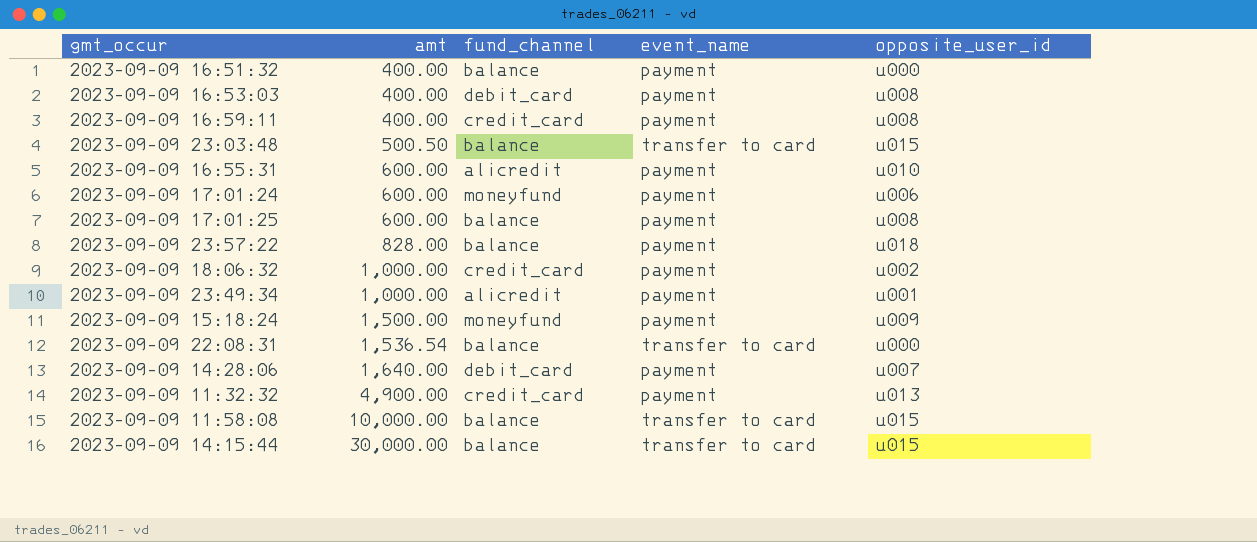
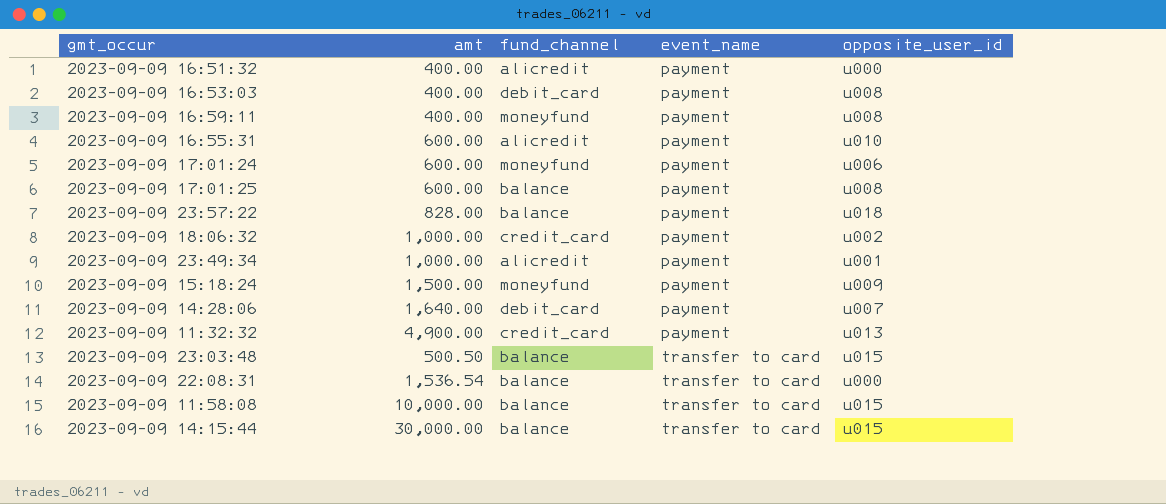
row order: amt ascending -> event_name ascending
2023-09-09 16:51:32 | fund_channel: balance -> alicredit
2023-09-09 16:59:11 | fund_channel: credit_card -> moneyfund

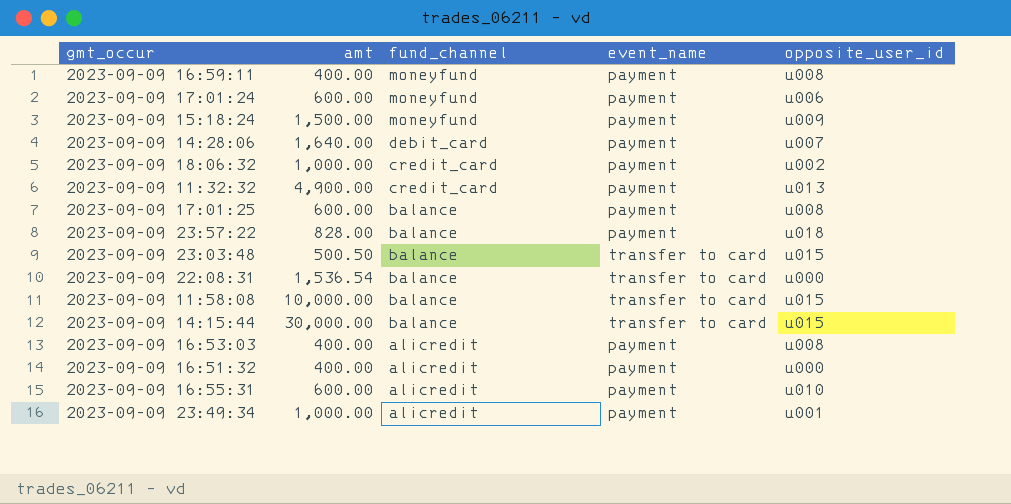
row order: event_name ascending -> fund_channel descending
2023-09-09 16:53:03 | fund_channel: debit_card -> alicredit

